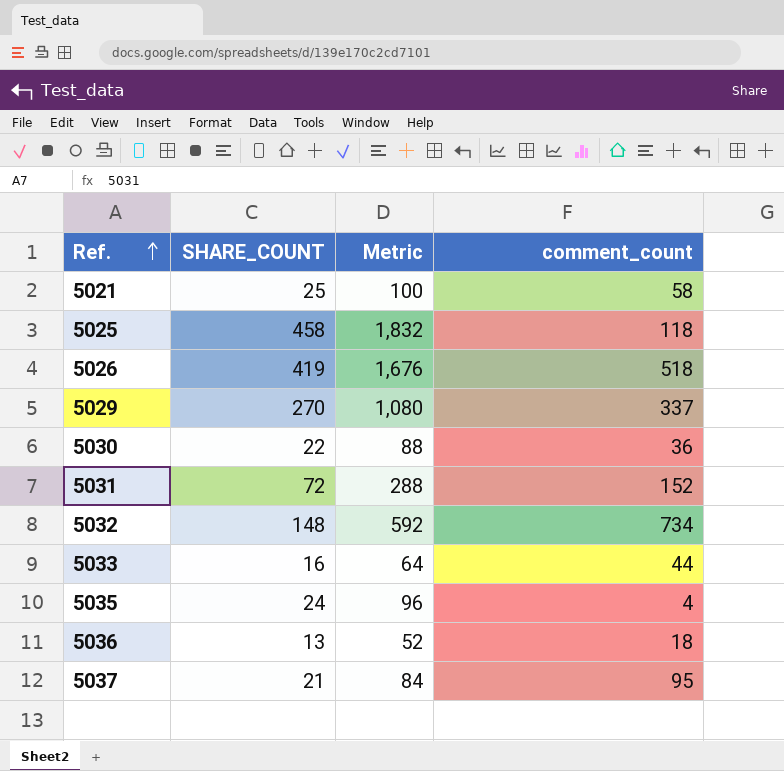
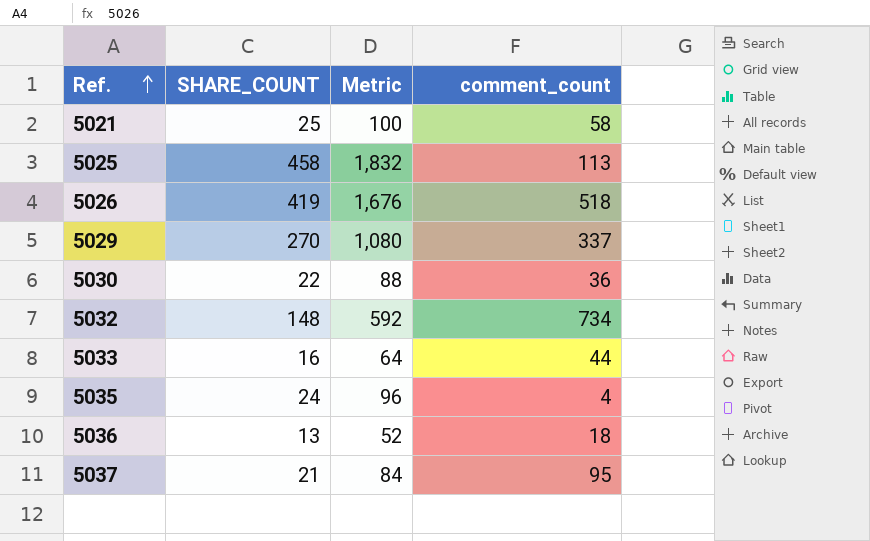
row 5031: 72 | 288 | 152 -> none
5025 | comment_count: 118 -> 113

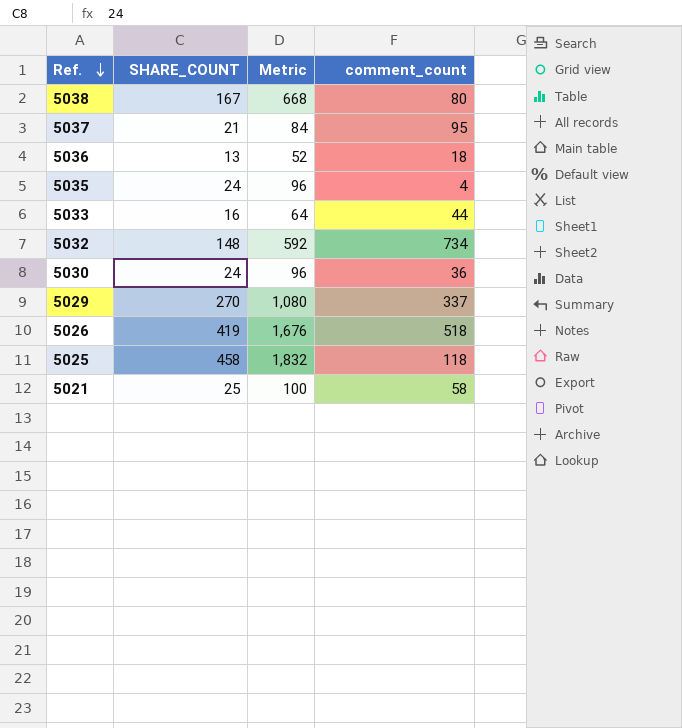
row order: Ref. ascending -> Ref. descending
row 5038: none -> 167 | 668 | 80
5030 | SHARE_COUNT: 22 -> 24
5030 | Metric: 88 -> 96
5025 | comment_count: 113 -> 118

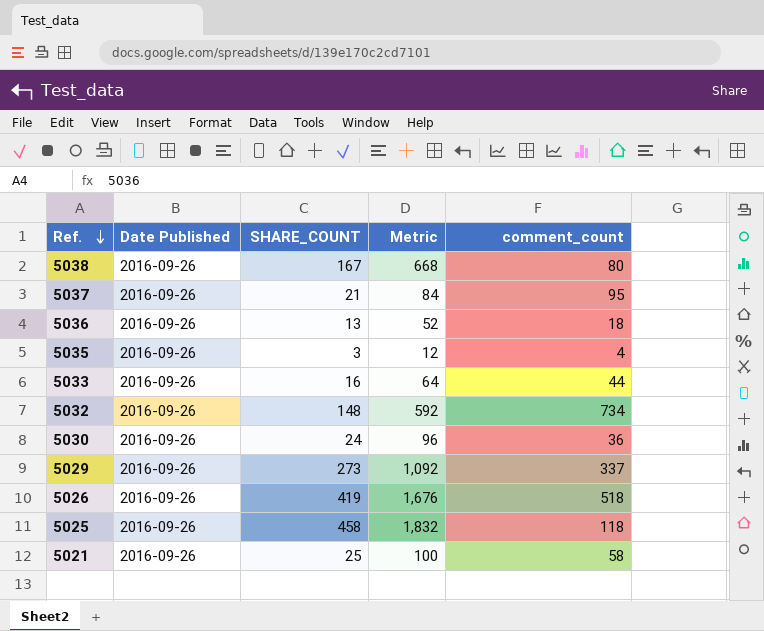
column Date Published | position: none -> 2
5035 | SHARE_COUNT: 24 -> 3
5035 | Metric: 96 -> 12
5029 | SHARE_COUNT: 270 -> 273
5029 | Metric: 1,080 -> 1,092

